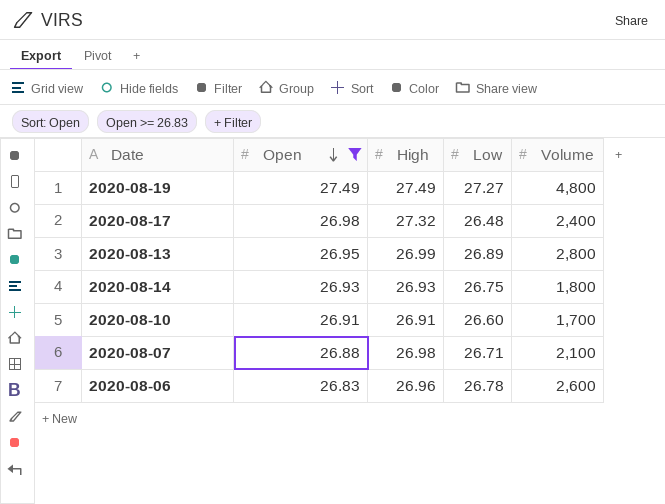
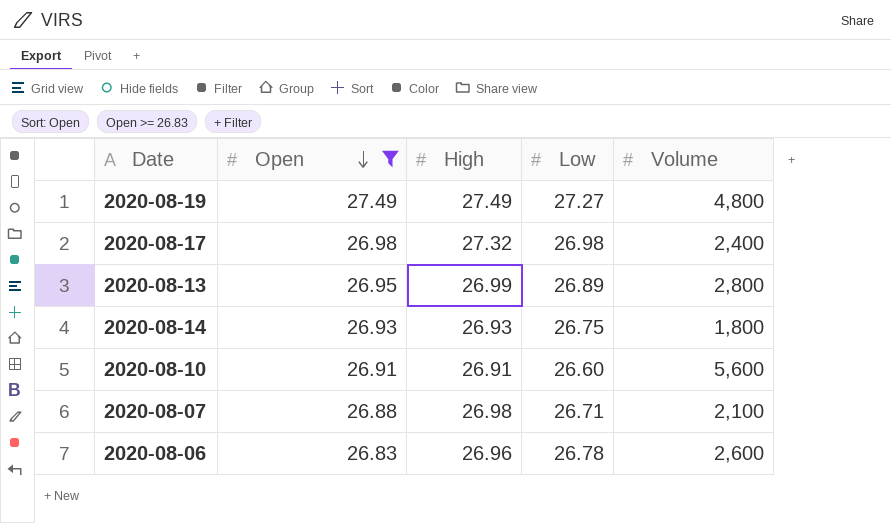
2020-08-17 | Low: 26.48 -> 26.98
2020-08-10 | Volume: 1,700 -> 5,600

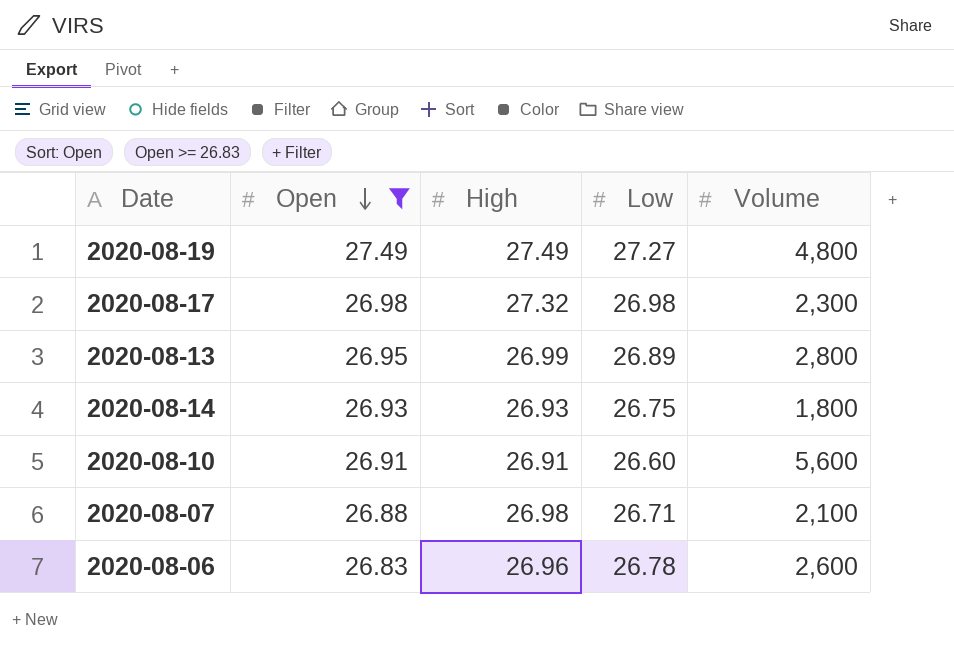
2020-08-17 | Volume: 2,400 -> 2,300

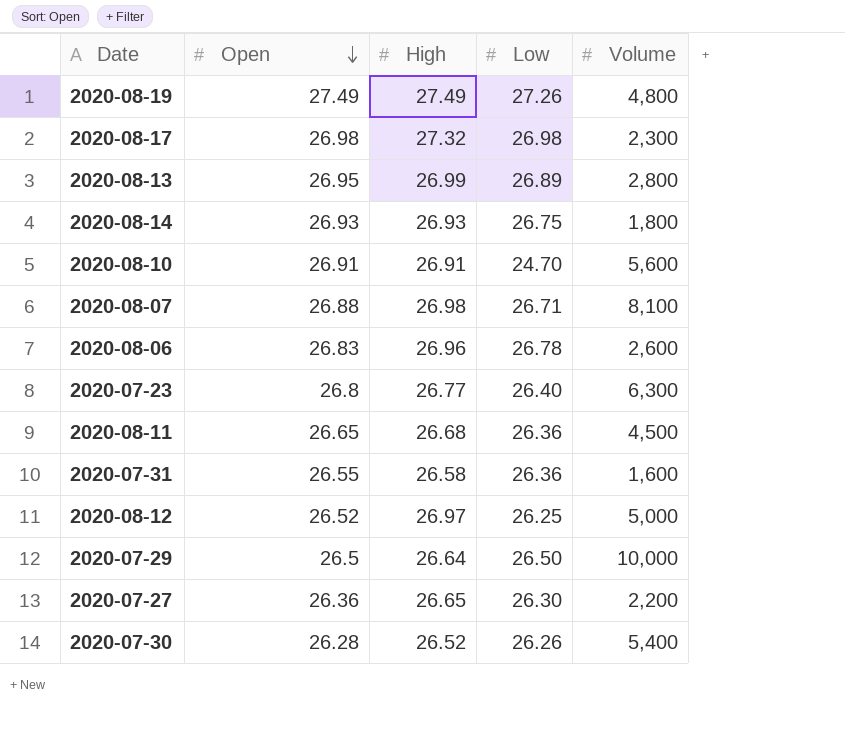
filter: Open >= 26.83 -> none
2020-08-19 | Low: 27.27 -> 27.26
2020-08-10 | Low: 26.60 -> 24.70
2020-08-07 | Volume: 2,100 -> 8,100

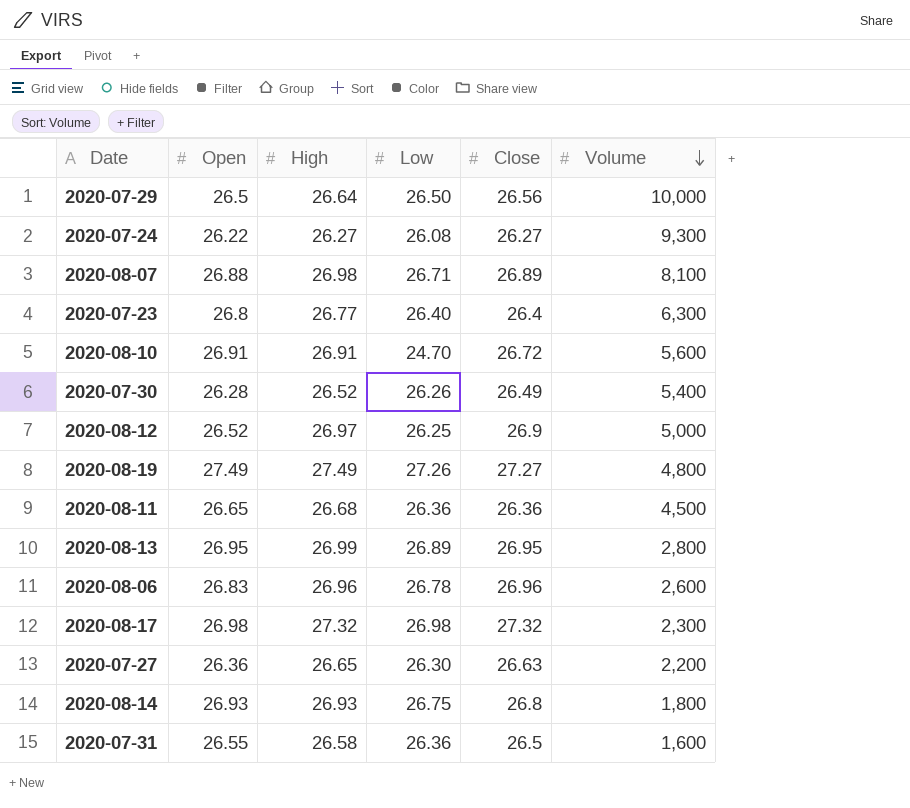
row order: Open descending -> Volume descending
column Close | position: none -> 5
row 2020-07-24: none -> 26.22 | 26.27 | 26.08 | 26.27 | 9,300

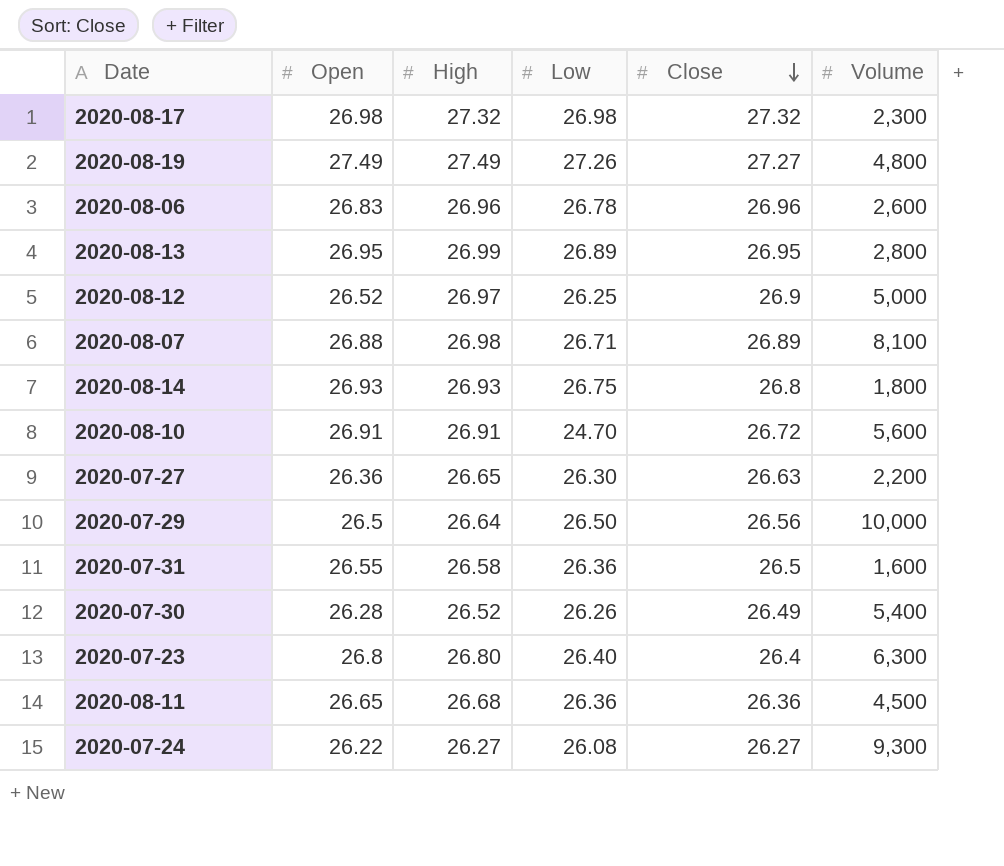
row order: Volume descending -> Close descending
2020-07-23 | High: 26.77 -> 26.80

